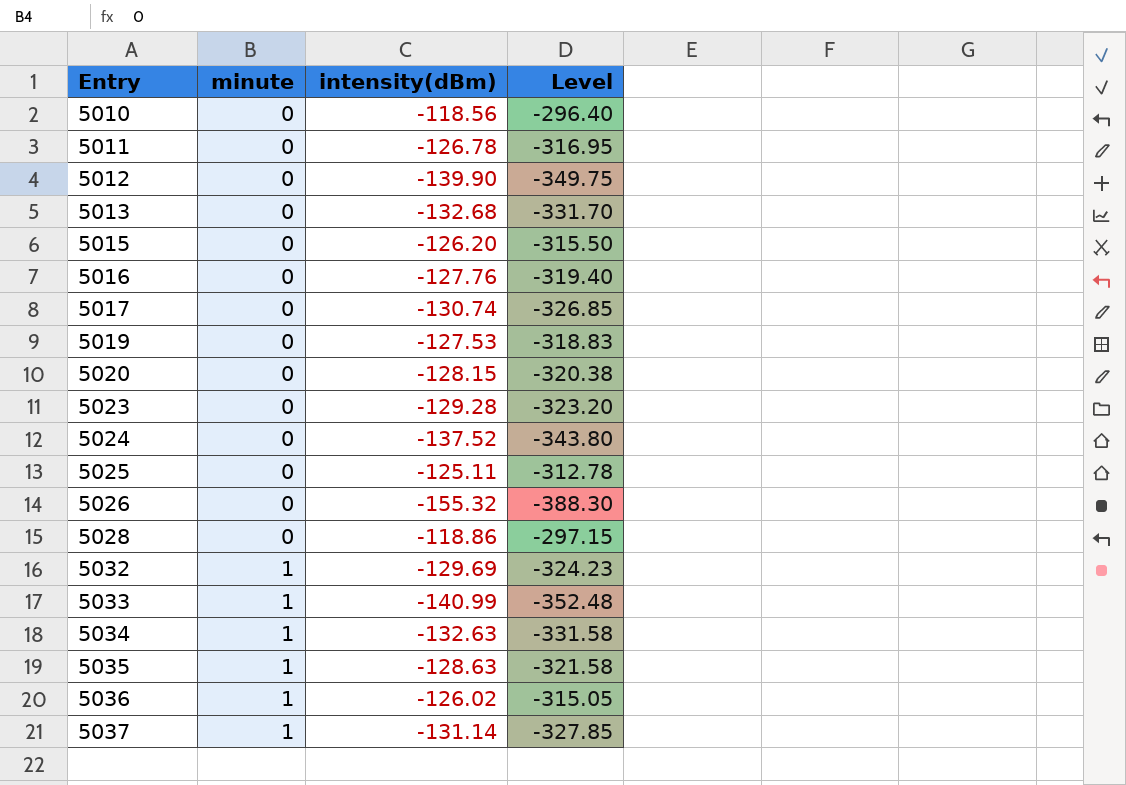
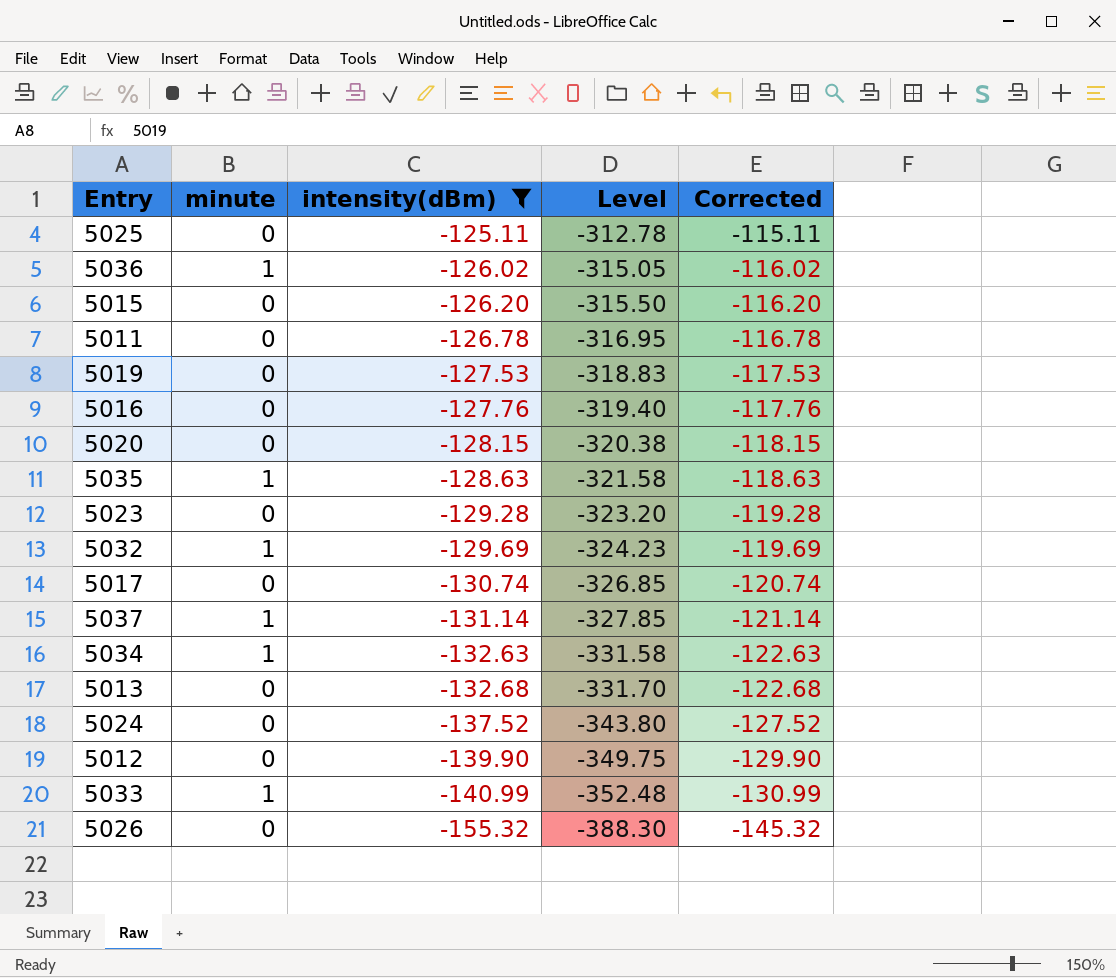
filter: none -> intensity(dBm) <= -125.11
row order: Entry ascending -> intensity(dBm) descending
column Corrected | formula: none -> [intensity(dBm)] + 10

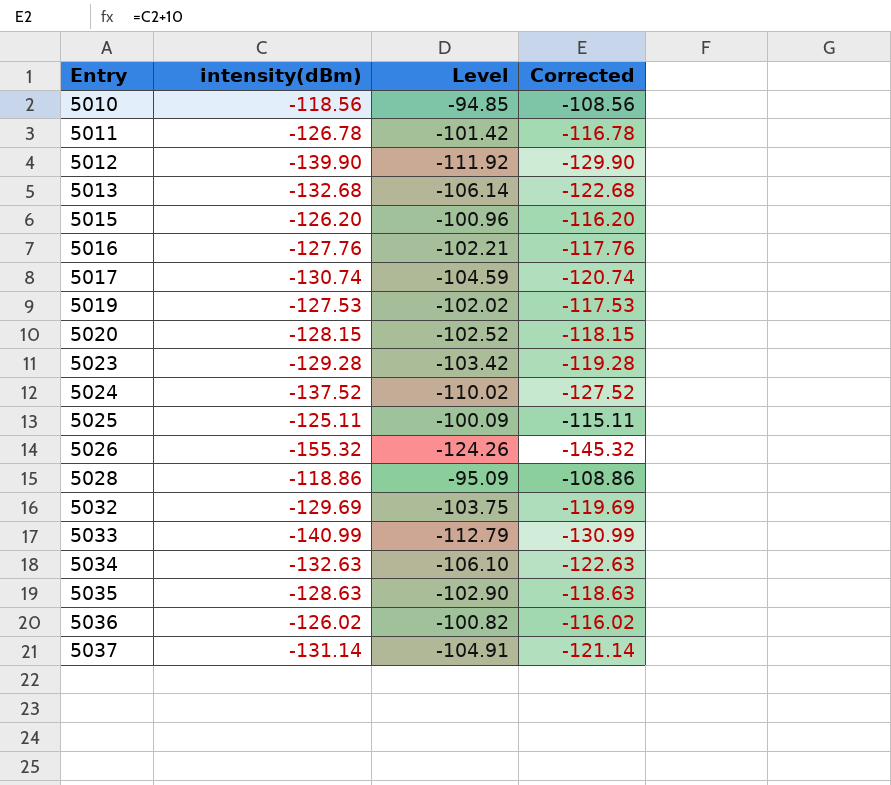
filter: intensity(dBm) <= -125.11 -> none
row order: intensity(dBm) descending -> Entry ascending
column minute | position: 2 -> none
column Level | formula: [intensity(dBm)] * 2.5 -> [intensity(dBm)] * 0.8

